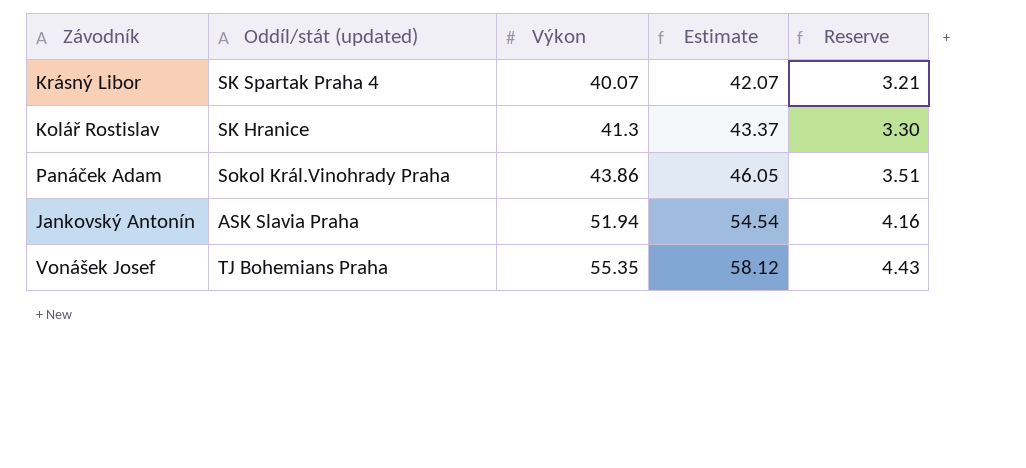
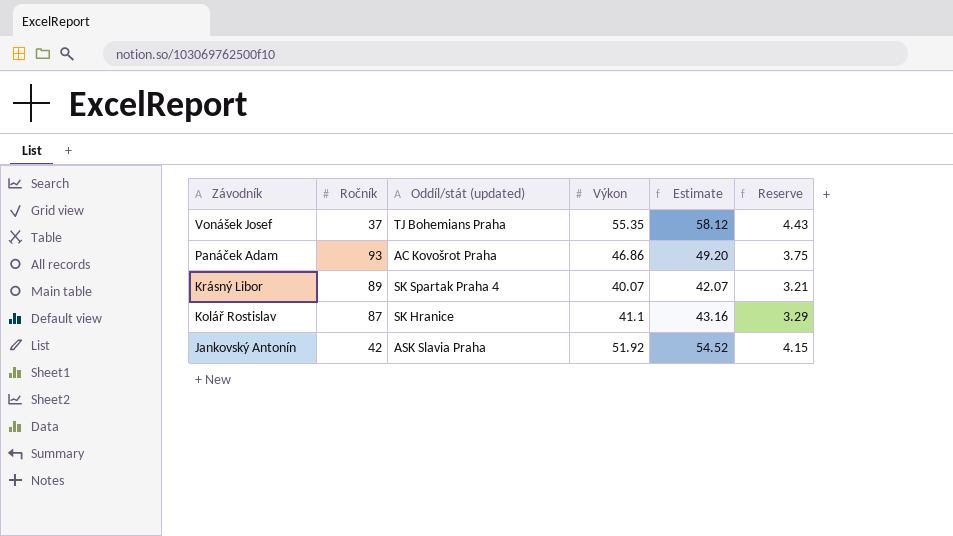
row order: Výkon ascending -> Závodník descending
column Ročník | position: none -> 2
Panáček Adam | Oddíl/stát (updated): Sokol Král.Vinohrady Praha -> AC Kovošrot Praha
Panáček Adam | Výkon: 43.86 -> 46.86
Panáček Adam | Estimate: 46.05 -> 49.20
Panáček Adam | Reserve: 3.51 -> 3.75
Kolář Rostislav | Výkon: 41.3 -> 41.1
Kolář Rostislav | Estimate: 43.37 -> 43.16
Kolář Rostislav | Reserve: 3.30 -> 3.29
Jankovský Antonín | Výkon: 51.94 -> 51.92
Jankovský Antonín | Estimate: 54.54 -> 54.52
Jankovský Antonín | Reserve: 4.16 -> 4.15

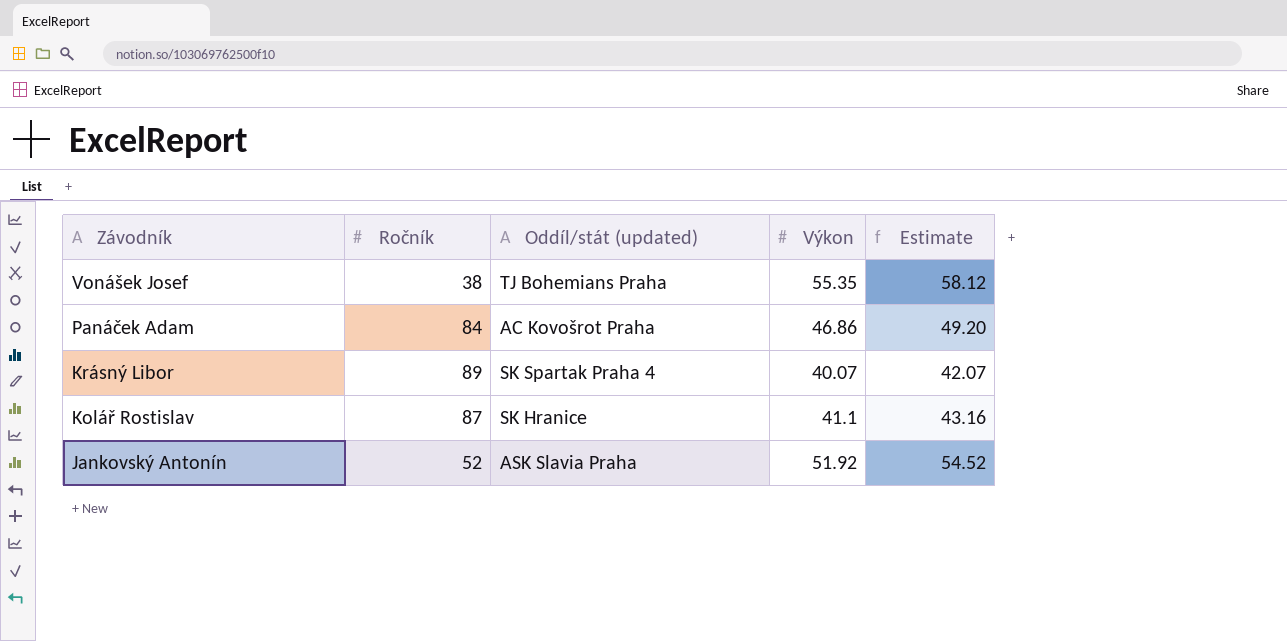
column Reserve | formula: [Výkon] * 0.08 -> none
Vonášek Josef | Ročník: 37 -> 38
Panáček Adam | Ročník: 93 -> 84
Jankovský Antonín | Ročník: 42 -> 52

